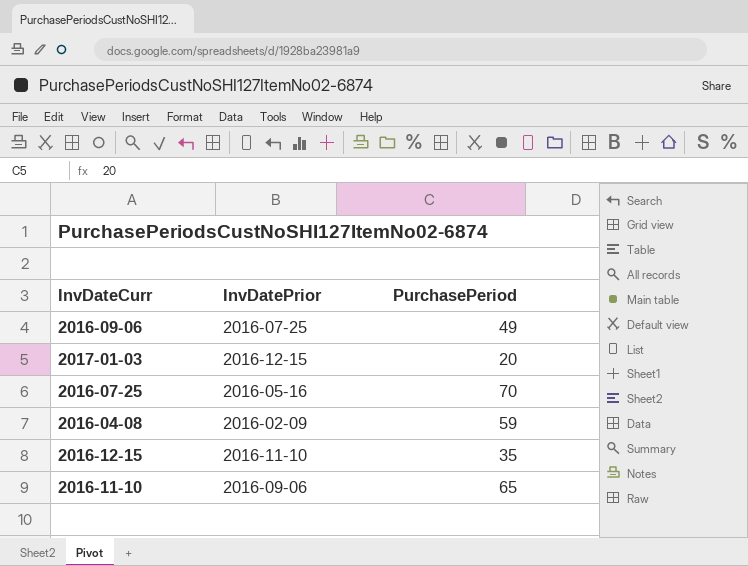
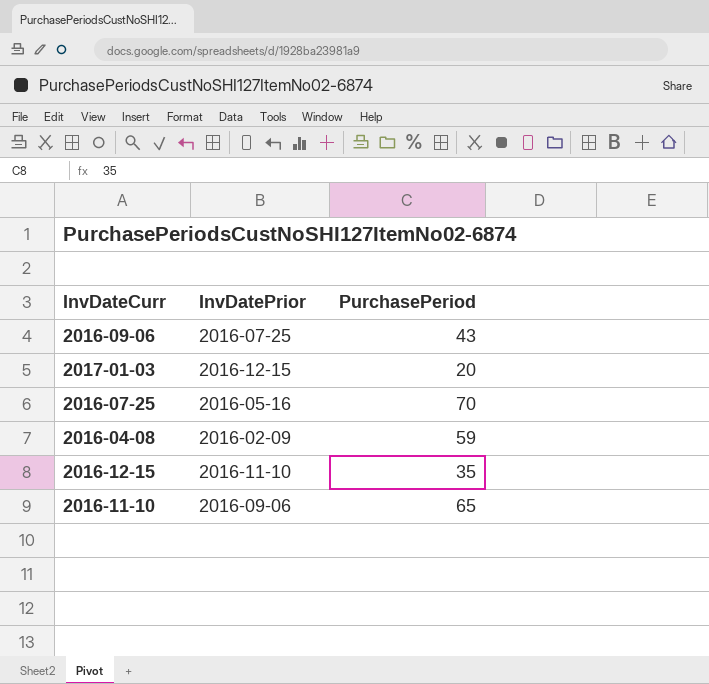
2016-09-06 | PurchasePeriod: 49 -> 43

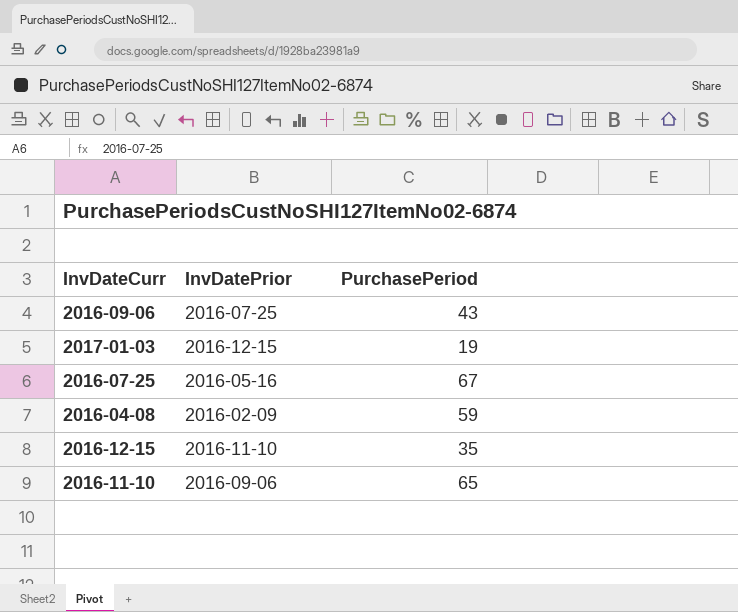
2017-01-03 | PurchasePeriod: 20 -> 19
2016-07-25 | PurchasePeriod: 70 -> 67

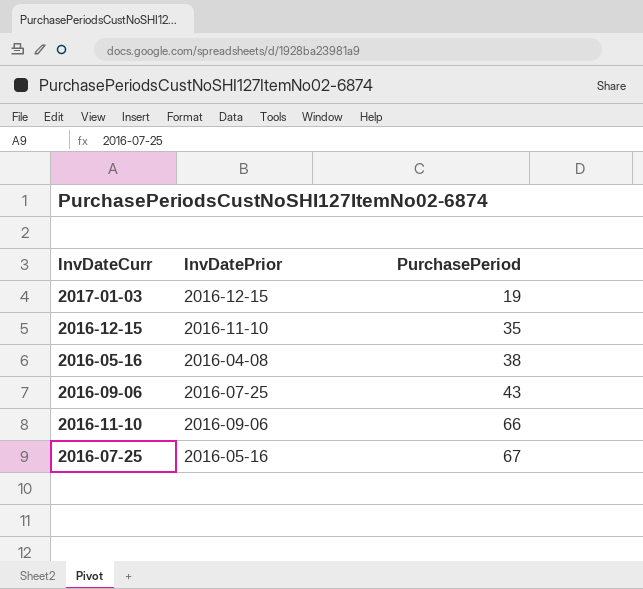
row order: none -> PurchasePeriod ascending
row 2016-04-08: 2016-02-09 | 59 -> none
row 2016-05-16: none -> 2016-04-08 | 38
2016-11-10 | PurchasePeriod: 65 -> 66

